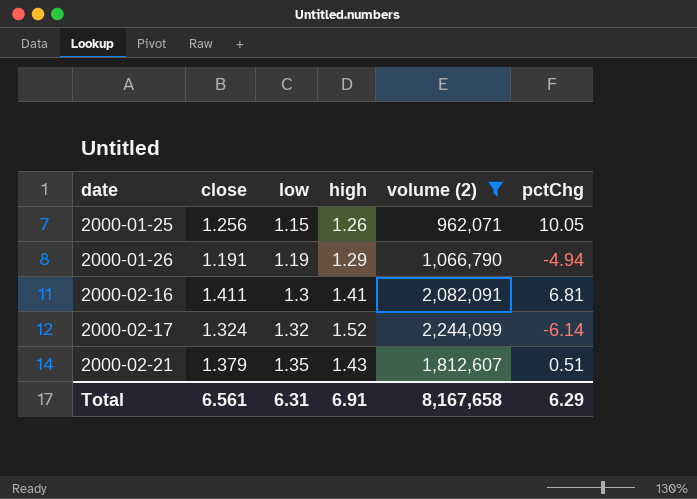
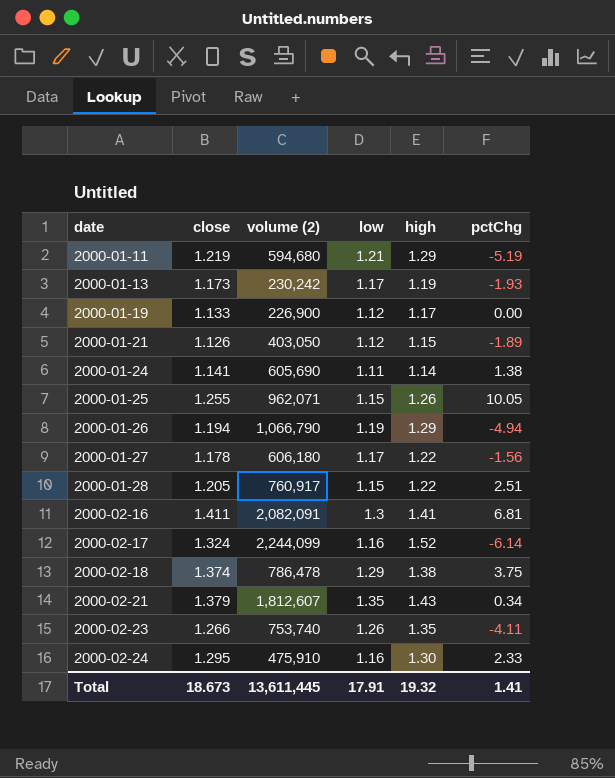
filter: volume (2) >= 962,071 -> none
column volume (2) | position: 5 -> 3
2000-01-25 | close: 1.256 -> 1.255
2000-01-26 | close: 1.191 -> 1.194
2000-02-17 | low: 1.32 -> 1.16
2000-02-21 | pctChg: 0.51 -> 0.34
Total | close: 6.561 -> 18.673
Total | volume (2): 8,167,658 -> 13,611,445
Total | low: 6.31 -> 17.91
Total | high: 6.91 -> 19.32
Total | pctChg: 6.29 -> 1.41

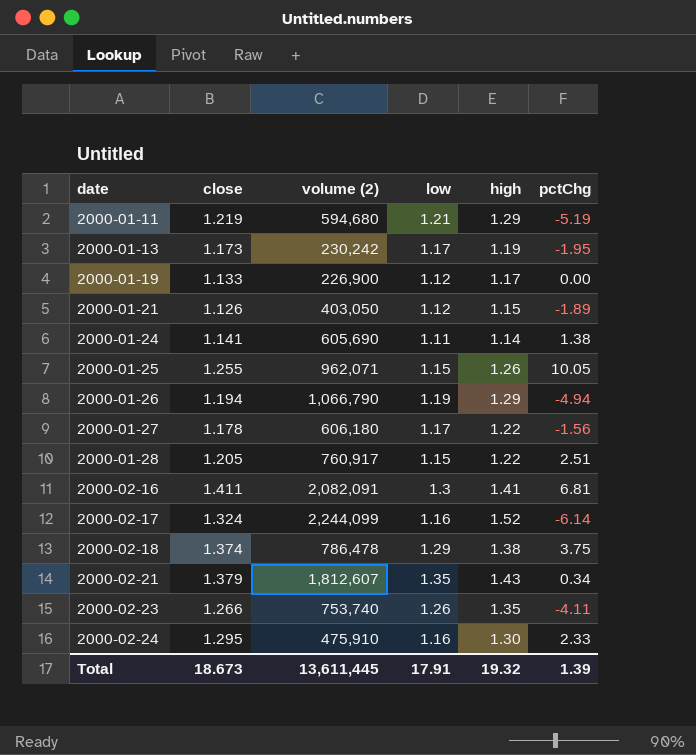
2000-01-13 | pctChg: -1.93 -> -1.95
Total | pctChg: 1.41 -> 1.39

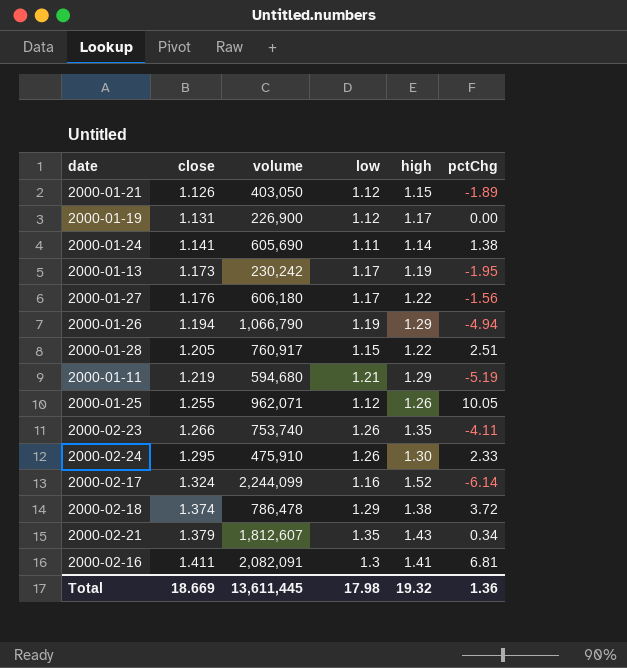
row order: date ascending -> close ascending
column name: volume (2) -> volume
2000-01-19 | close: 1.133 -> 1.131
2000-01-27 | close: 1.178 -> 1.176
2000-01-25 | low: 1.15 -> 1.12
2000-02-24 | low: 1.16 -> 1.26
2000-02-18 | pctChg: 3.75 -> 3.72
Total | close: 18.673 -> 18.669
Total | low: 17.91 -> 17.98
Total | pctChg: 1.39 -> 1.36

